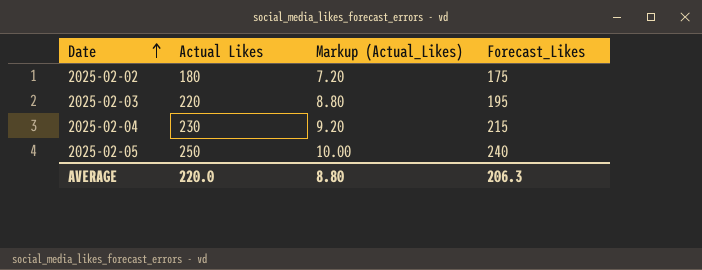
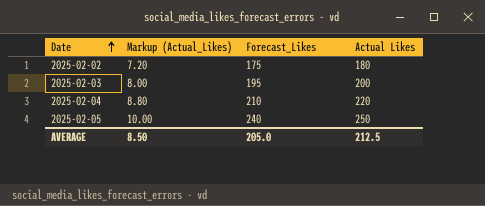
column Actual Likes | position: 2 -> 4
2025-02-03 | Markup (Actual_Likes): 8.80 -> 8.00
2025-02-03 | Actual Likes: 220 -> 200
2025-02-04 | Markup (Actual_Likes): 9.20 -> 8.80
2025-02-04 | Forecast_Likes: 215 -> 210
2025-02-04 | Actual Likes: 230 -> 220
AVERAGE | Markup (Actual_Likes): 8.80 -> 8.50
AVERAGE | Forecast_Likes: 206.3 -> 205.0
AVERAGE | Actual Likes: 220.0 -> 212.5

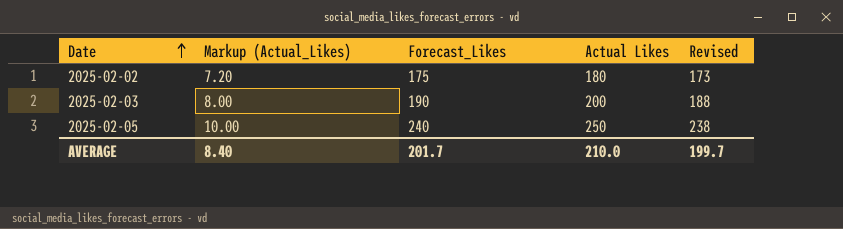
column Revised | formula: none -> [Forecast_Likes] - 2
row 2025-02-04: 8.80 | 210 | 220 -> none
2025-02-03 | Forecast_Likes: 195 -> 190
AVERAGE | Markup (Actual_Likes): 8.50 -> 8.40
AVERAGE | Forecast_Likes: 205.0 -> 201.7
AVERAGE | Actual Likes: 212.5 -> 210.0

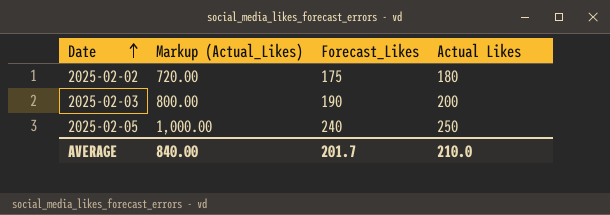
column Revised | formula: [Forecast_Likes] - 2 -> none
column Markup (Actual_Likes) | formula: [Actual Likes] * 0.04 -> [Actual Likes] * 4
AVERAGE | Markup (Actual_Likes): 8.40 -> 840.00

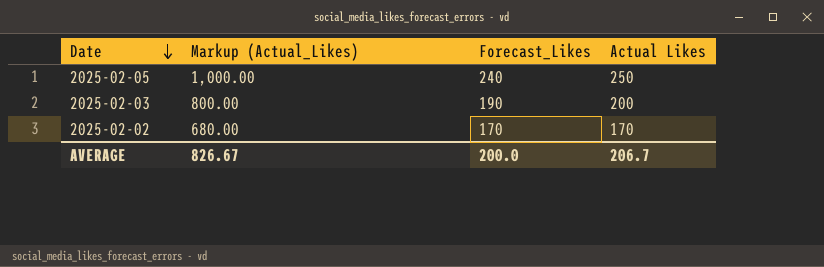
row order: Date ascending -> Date descending
2025-02-02 | Markup (Actual_Likes): 720.00 -> 680.00
2025-02-02 | Forecast_Likes: 175 -> 170
2025-02-02 | Actual Likes: 180 -> 170
AVERAGE | Markup (Actual_Likes): 840.00 -> 826.67
AVERAGE | Forecast_Likes: 201.7 -> 200.0
AVERAGE | Actual Likes: 210.0 -> 206.7

